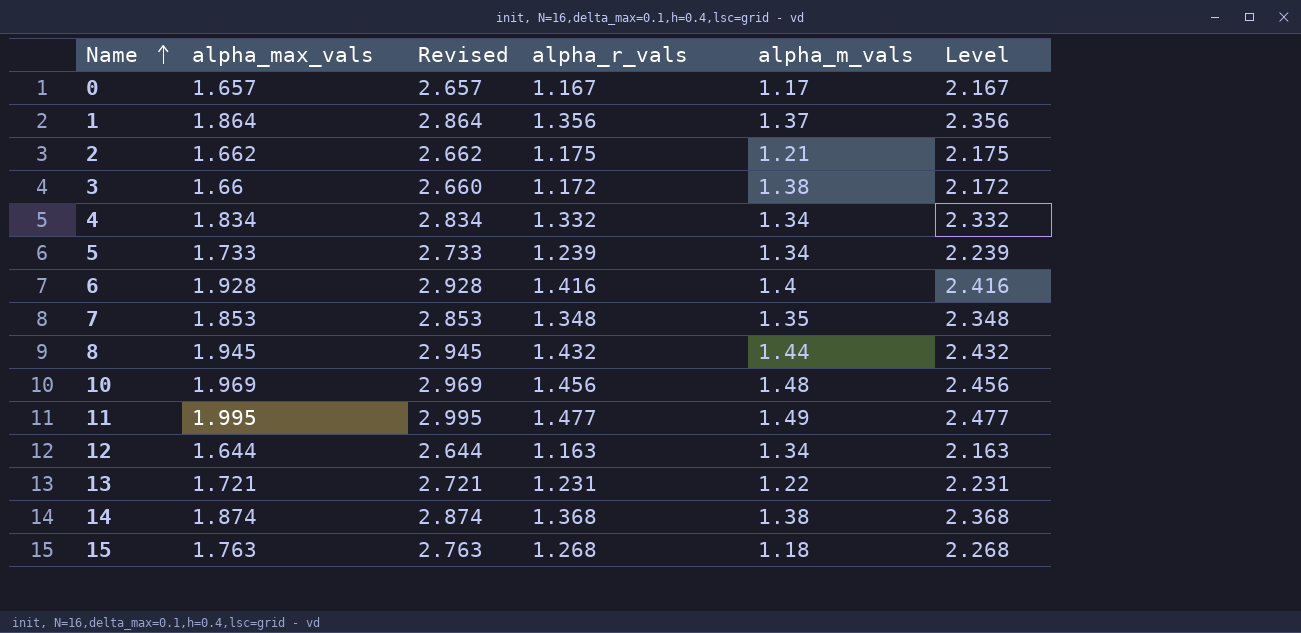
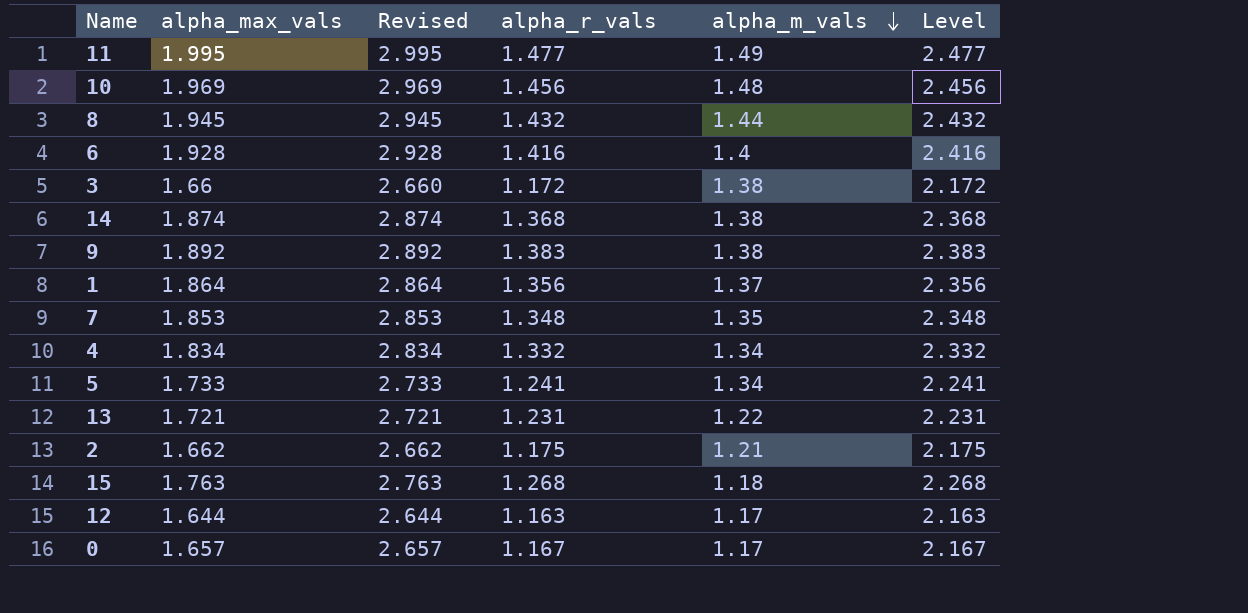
row order: Name ascending -> alpha_m_vals descending
row 9: none -> 1.892 | 2.892 | 1.383 | 1.38 | 2.383
5 | alpha_r_vals: 1.239 -> 1.241
5 | Level: 2.239 -> 2.241
12 | alpha_m_vals: 1.34 -> 1.17

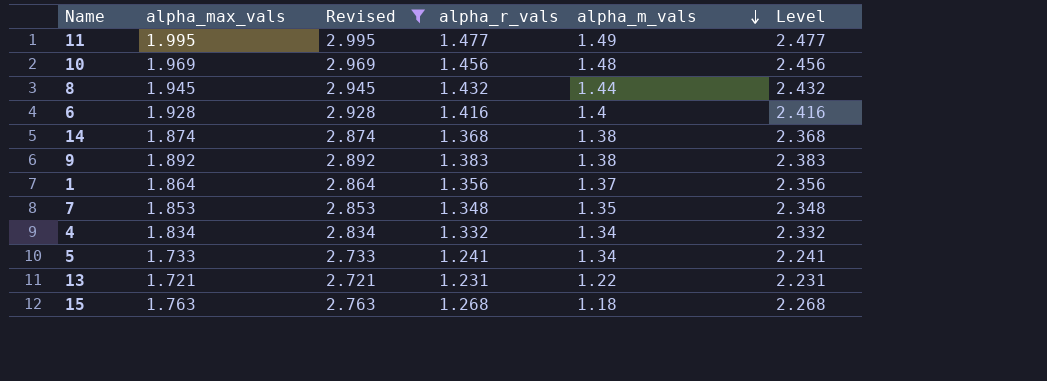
filter: none -> Revised >= 2.721

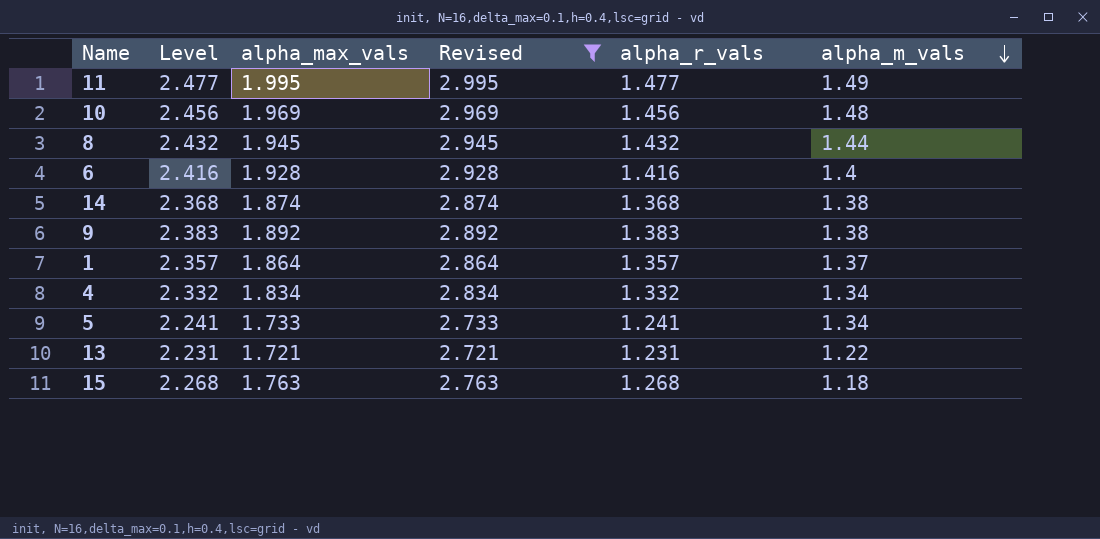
column Level | position: 6 -> 2
row 7: 1.853 | 2.853 | 1.348 | 1.35 | 2.348 -> none
1 | Level: 2.356 -> 2.357
1 | alpha_r_vals: 1.356 -> 1.357

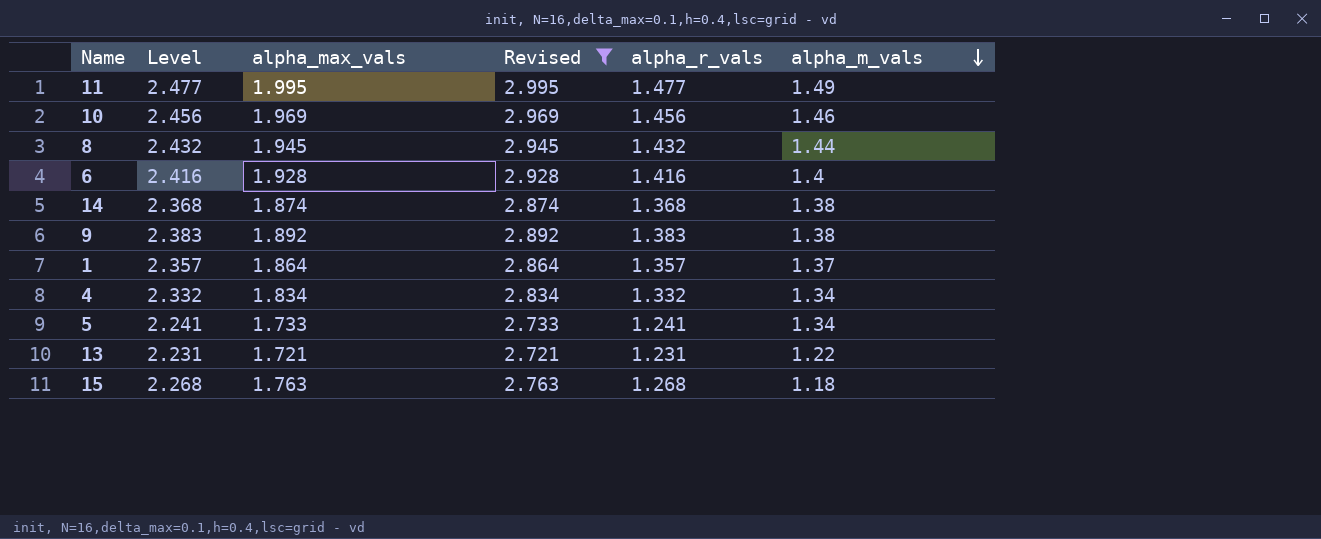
10 | alpha_m_vals: 1.48 -> 1.46

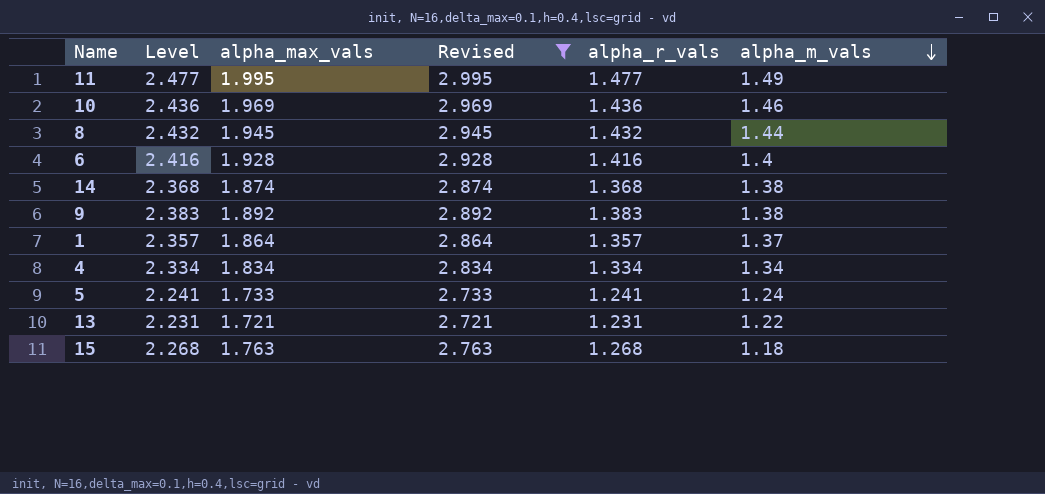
10 | Level: 2.456 -> 2.436
10 | alpha_r_vals: 1.456 -> 1.436
4 | Level: 2.332 -> 2.334
4 | alpha_r_vals: 1.332 -> 1.334
5 | alpha_m_vals: 1.34 -> 1.24

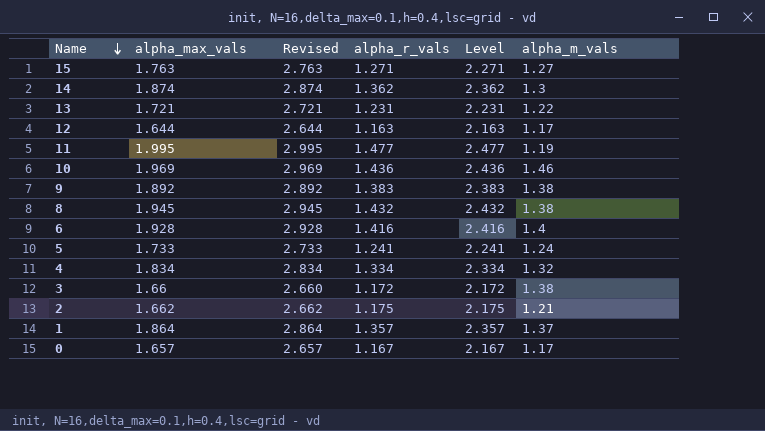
filter: Revised >= 2.721 -> none
row order: alpha_m_vals descending -> Name descending
column Level | position: 2 -> 5
15 | alpha_r_vals: 1.268 -> 1.271
15 | Level: 2.268 -> 2.271
15 | alpha_m_vals: 1.18 -> 1.27
14 | alpha_r_vals: 1.368 -> 1.362
14 | Level: 2.368 -> 2.362
14 | alpha_m_vals: 1.38 -> 1.3
11 | alpha_m_vals: 1.49 -> 1.19
8 | alpha_m_vals: 1.44 -> 1.38
4 | alpha_m_vals: 1.34 -> 1.32

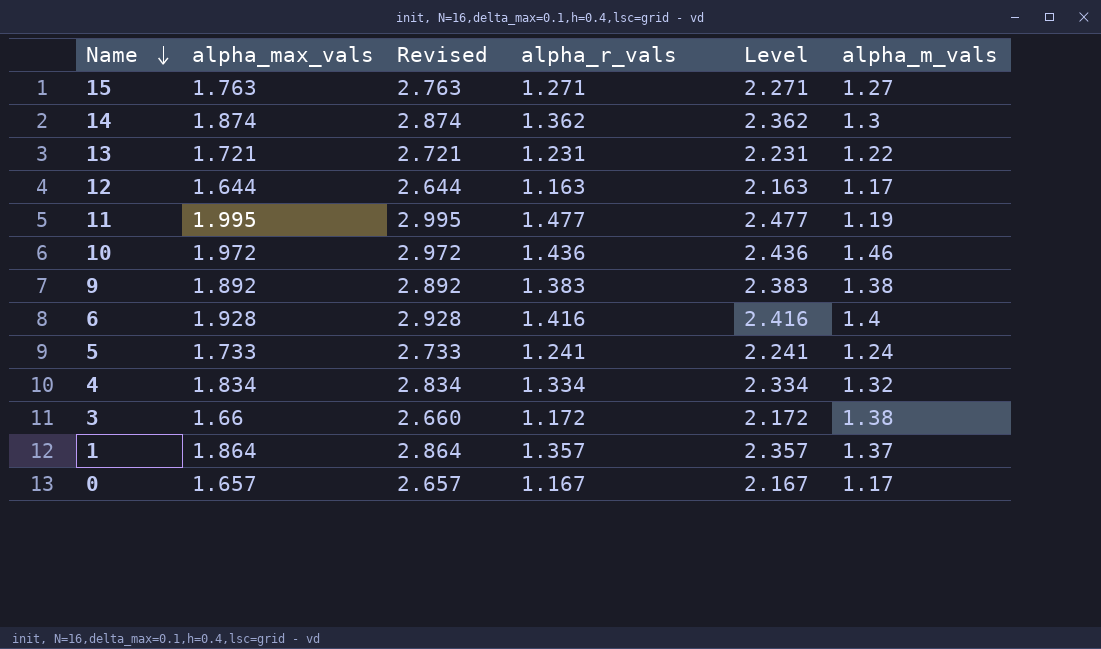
row 8: 1.945 | 2.945 | 1.432 | 2.432 | 1.38 -> none
row 2: 1.662 | 2.662 | 1.175 | 2.175 | 1.21 -> none
10 | alpha_max_vals: 1.969 -> 1.972
10 | Revised: 2.969 -> 2.972

